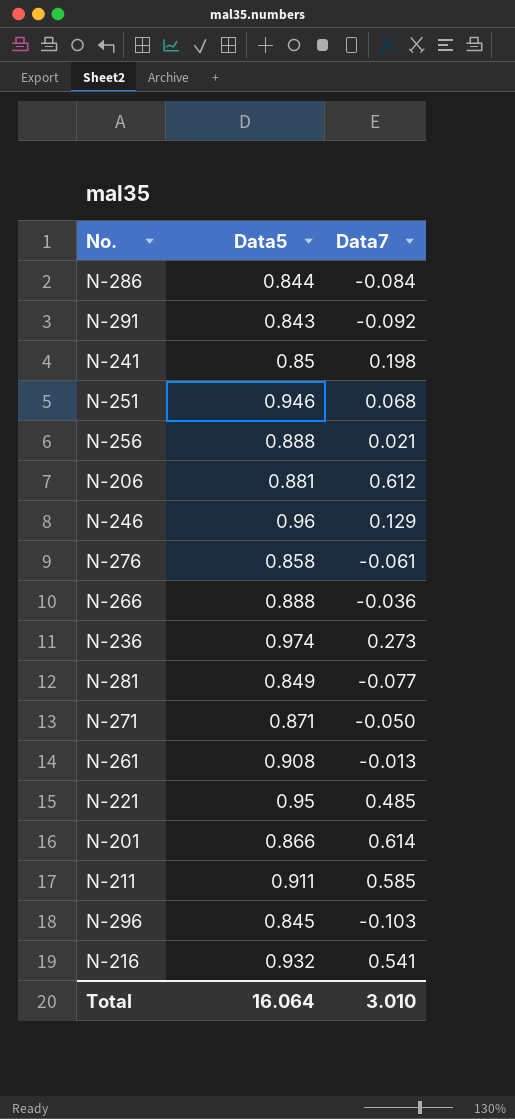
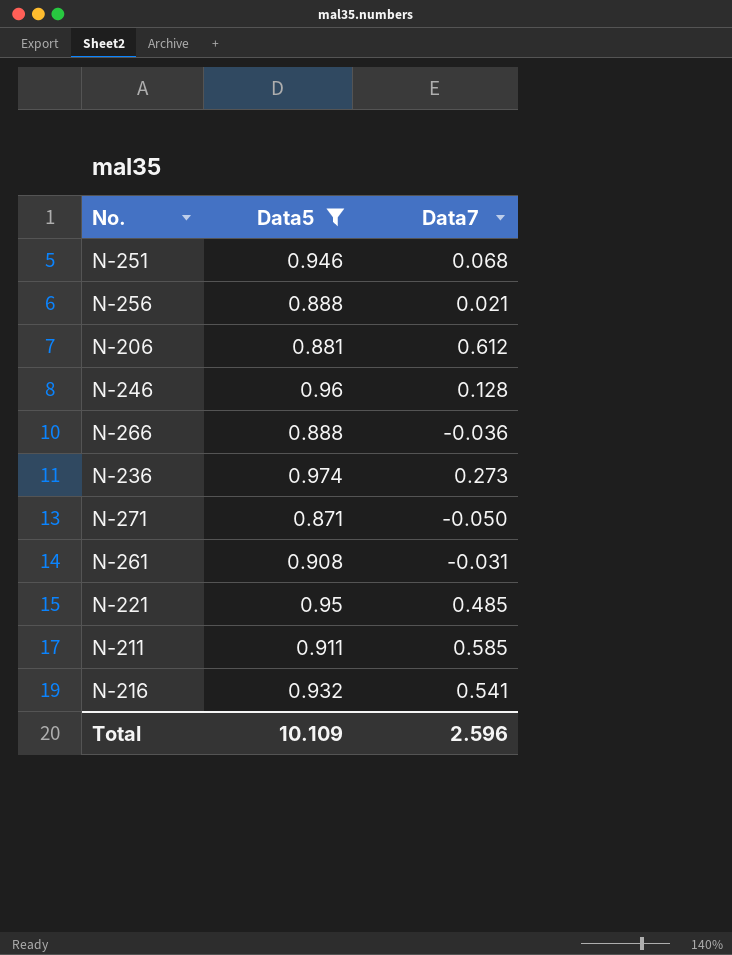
filter: none -> Data5 >= 0.871
N-246 | Data7: 0.129 -> 0.128
N-261 | Data7: -0.013 -> -0.031
Total | Data5: 16.064 -> 10.109
Total | Data7: 3.010 -> 2.596

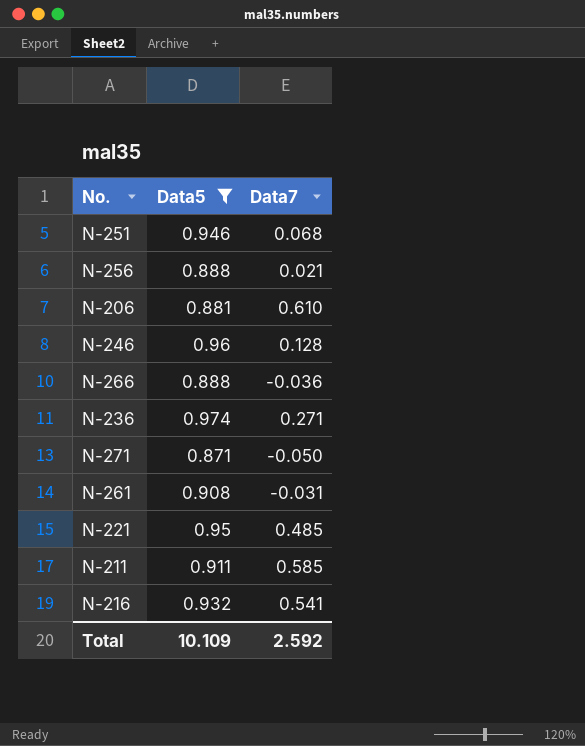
N-206 | Data7: 0.612 -> 0.610
N-236 | Data7: 0.273 -> 0.271
Total | Data7: 2.596 -> 2.592

